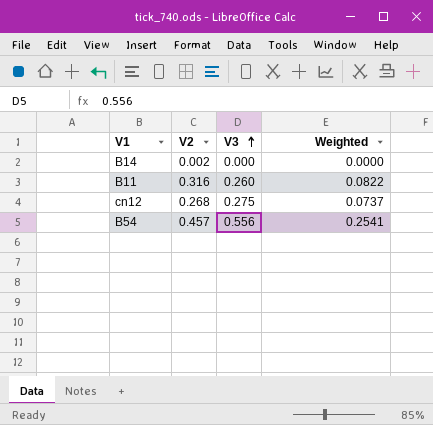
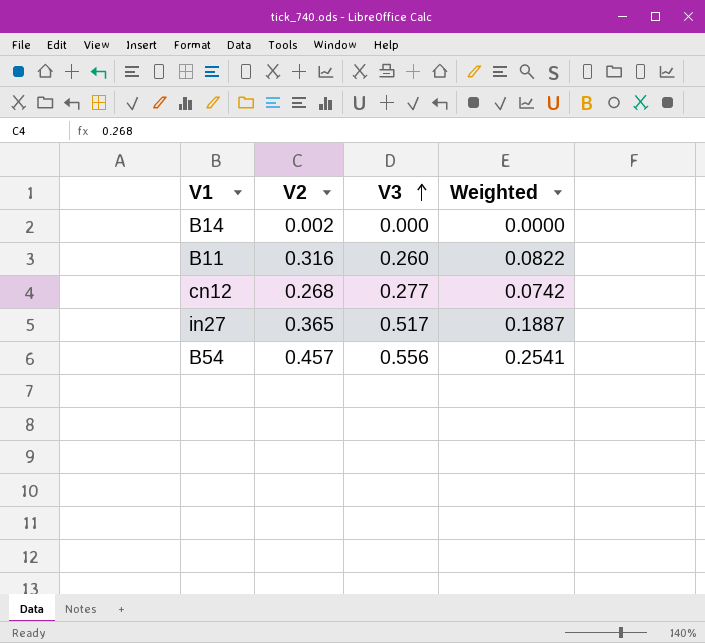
cn12 | V3: 0.275 -> 0.277
cn12 | Weighted: 0.0737 -> 0.0742
row in27: none -> 0.365 | 0.517 | 0.1887

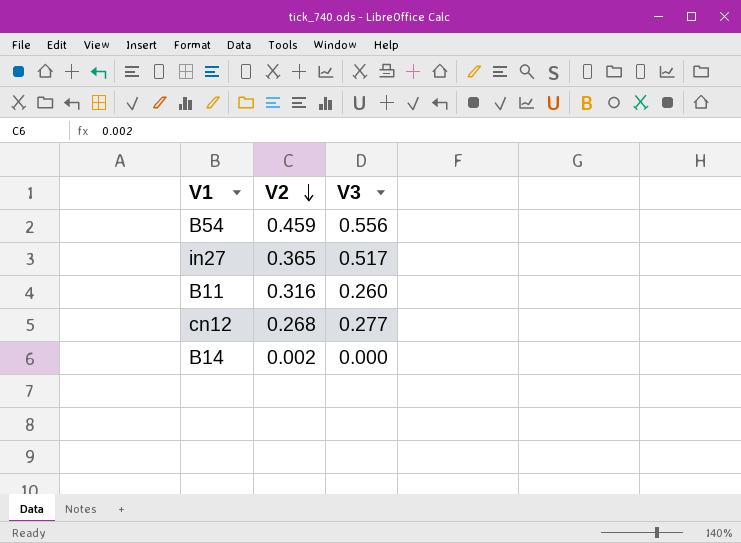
row order: V3 ascending -> V2 descending
column Weighted | formula: [V2] * [V3] -> none
B54 | V2: 0.457 -> 0.459

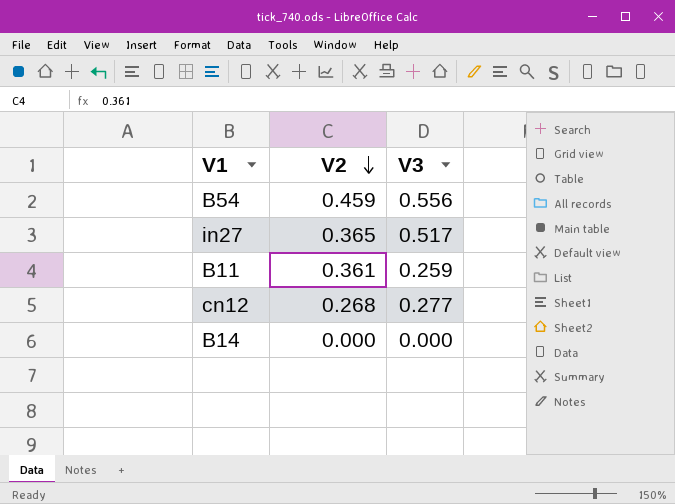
B11 | V2: 0.316 -> 0.361
B11 | V3: 0.260 -> 0.259
B14 | V2: 0.002 -> 0.000

